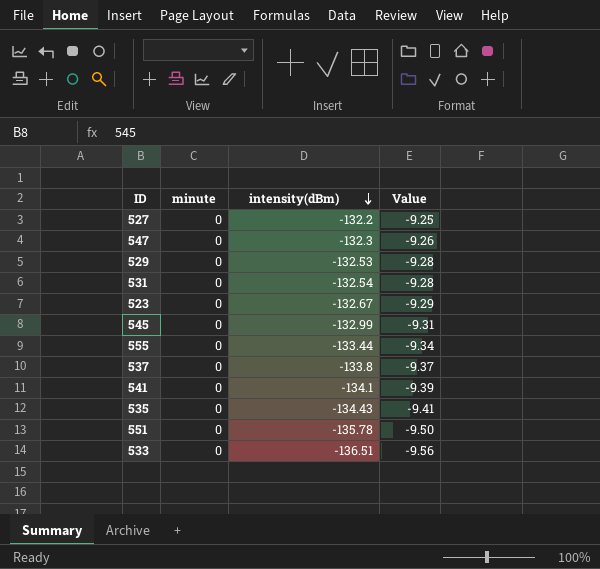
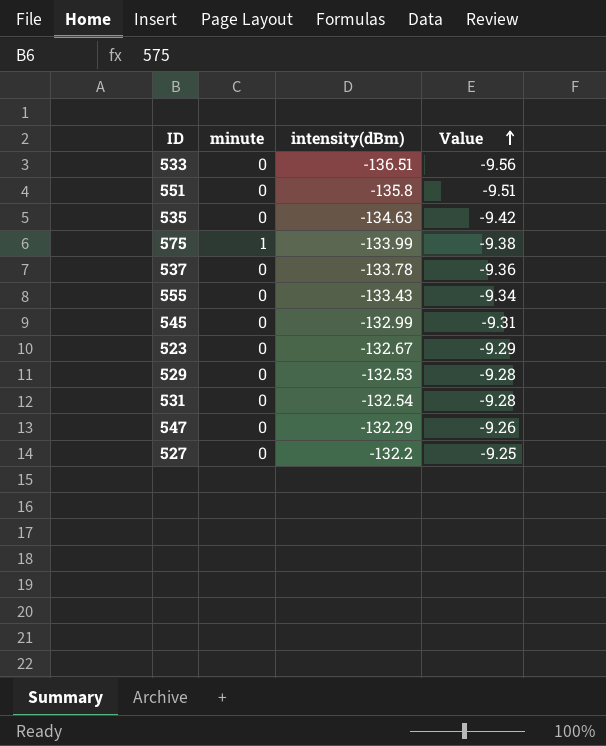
row order: intensity(dBm) descending -> Value ascending
row 541: 0 | -134.1 | -9.39 -> none
551 | intensity(dBm): -135.78 -> -135.8
551 | Value: -9.50 -> -9.51
535 | intensity(dBm): -134.43 -> -134.63
535 | Value: -9.41 -> -9.42
row 575: none -> 1 | -133.99 | -9.38
537 | intensity(dBm): -133.8 -> -133.78
537 | Value: -9.37 -> -9.36
555 | intensity(dBm): -133.44 -> -133.43
547 | intensity(dBm): -132.3 -> -132.29

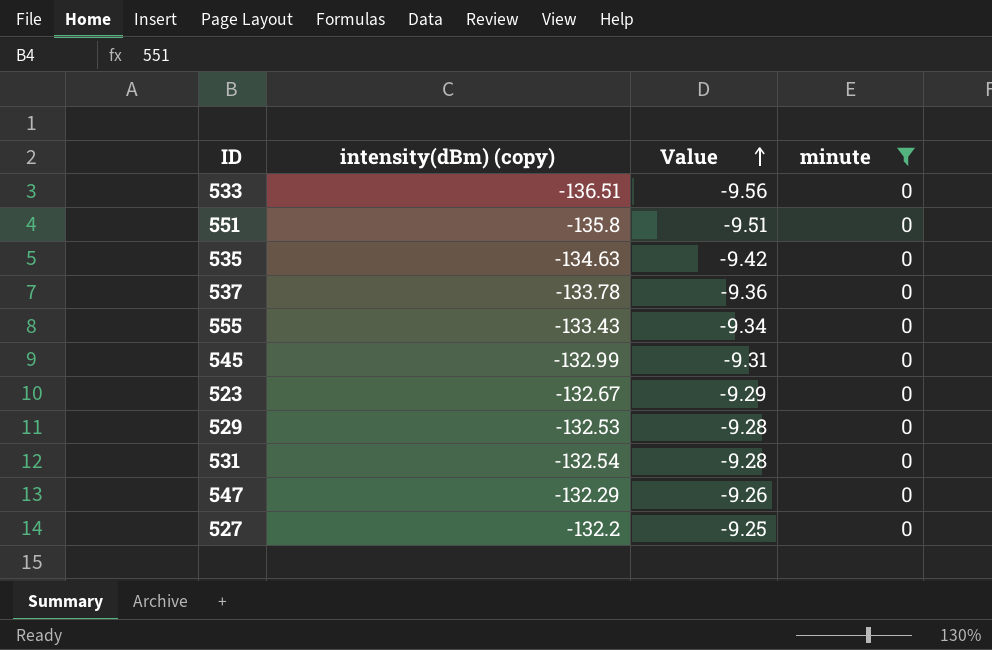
filter: none -> minute = 0
column name: intensity(dBm) -> intensity(dBm) (copy)
column minute | position: 2 -> 4

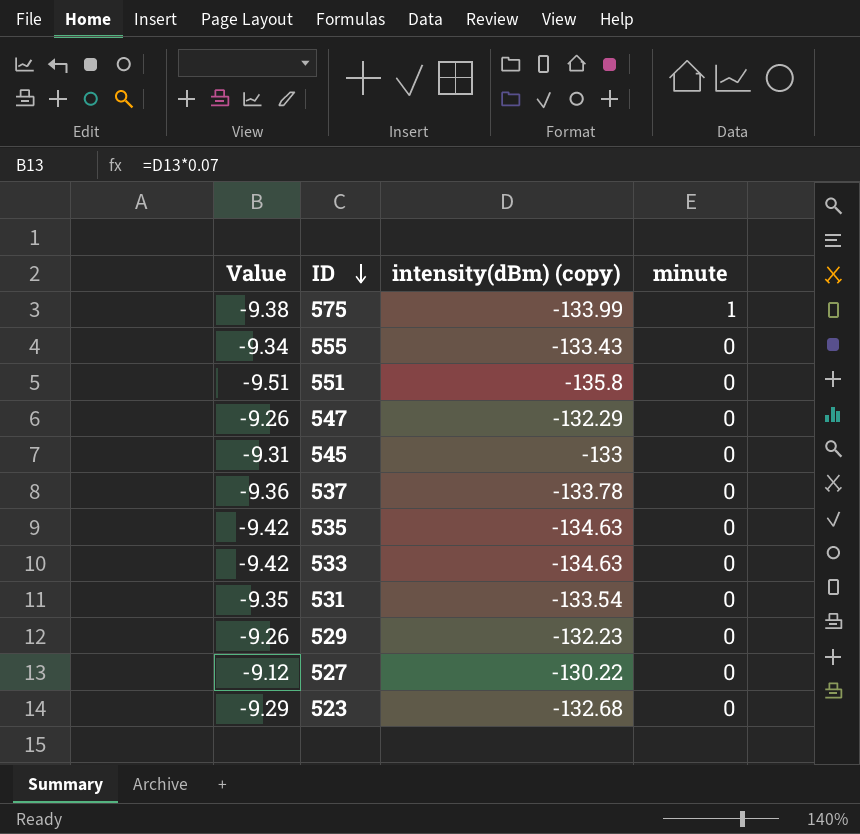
filter: minute = 0 -> none
row order: Value ascending -> ID descending
column Value | position: 3 -> 1
545 | intensity(dBm) (copy): -132.99 -> -133
533 | Value: -9.56 -> -9.42
533 | intensity(dBm) (copy): -136.51 -> -134.63
531 | Value: -9.28 -> -9.35
531 | intensity(dBm) (copy): -132.54 -> -133.54
529 | Value: -9.28 -> -9.26
529 | intensity(dBm) (copy): -132.53 -> -132.23
527 | Value: -9.25 -> -9.12
527 | intensity(dBm) (copy): -132.2 -> -130.22
523 | intensity(dBm) (copy): -132.67 -> -132.68

